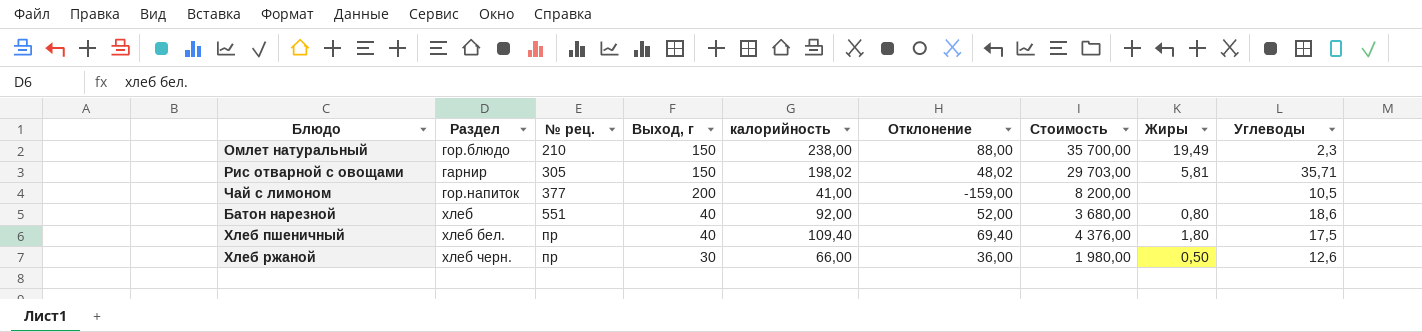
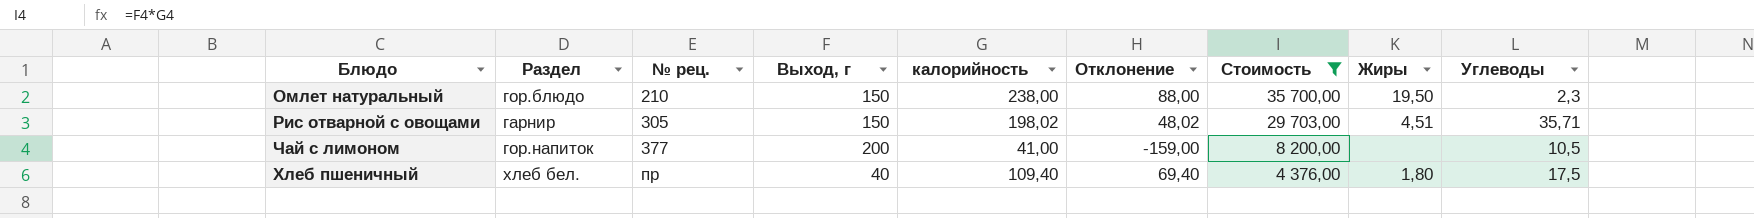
filter: none -> Стоимость >= 4 376,00
Омлет натуральный | Жиры: 19,49 -> 19,50
Рис отварной с овощами | Жиры: 5,81 -> 4,51

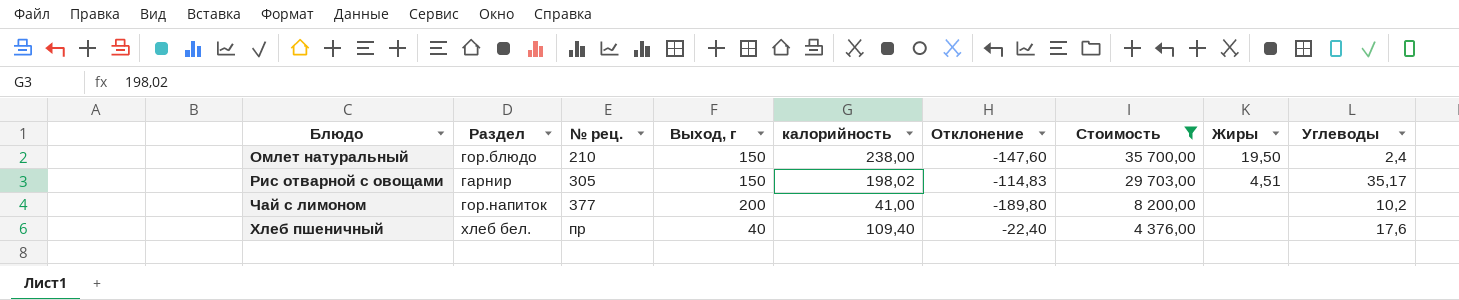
column Отклонение | formula: [калорийность] - [Выход, г] -> [Углеводы] - [Выход, г]
Омлет натуральный | Углеводы: 2,3 -> 2,4
Рис отварной с овощами | Углеводы: 35,71 -> 35,17
Чай с лимоном | Углеводы: 10,5 -> 10,2
Хлеб пшеничный | Жиры: 1,80 -> none
Хлеб пшеничный | Углеводы: 17,5 -> 17,6

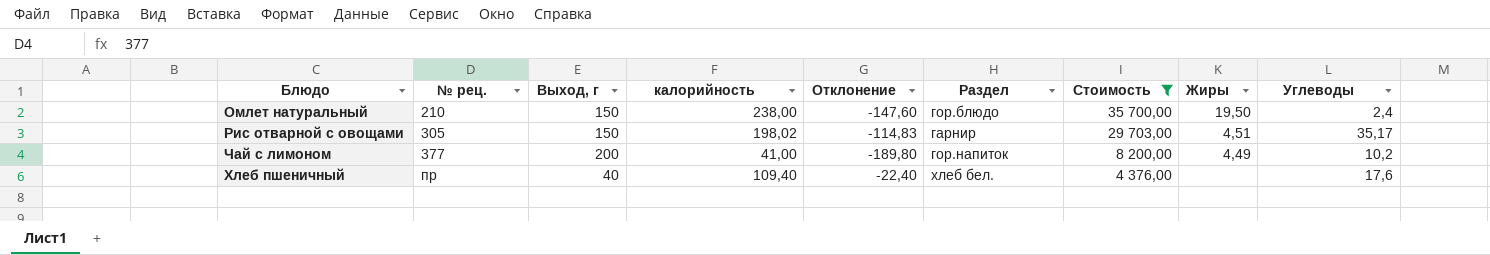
column Раздел | position: 2 -> 6
Чай с лимоном | Жиры: none -> 4,49

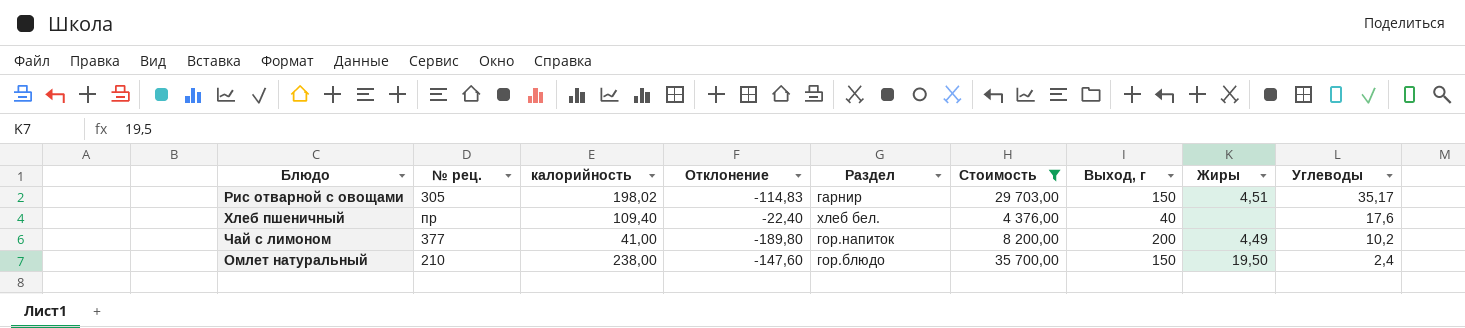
row order: № рец. ascending -> Углеводы descending
column Выход, г | position: 3 -> 7

